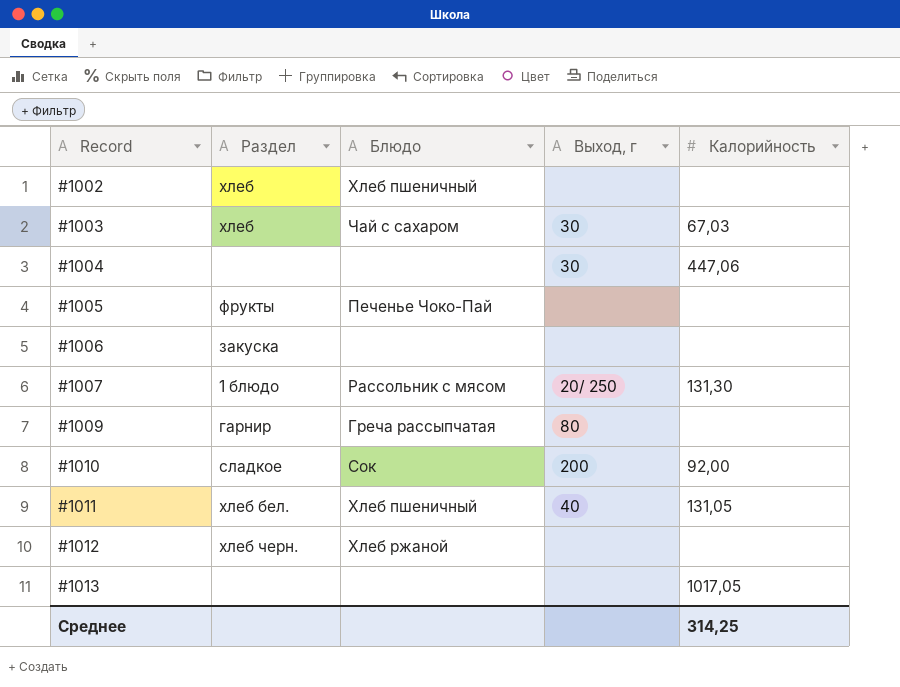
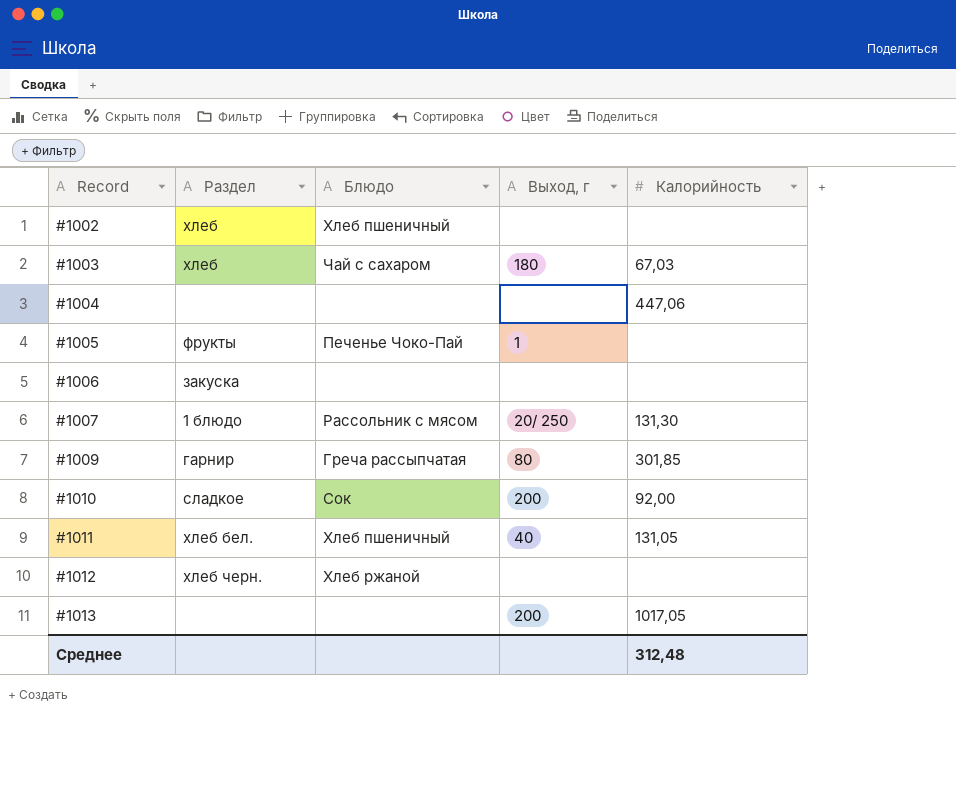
#1003 | Выход, г: 30 -> 180
#1004 | Выход, г: 30 -> none
#1005 | Выход, г: none -> 1
#1009 | Калорийность: none -> 301,85
#1013 | Выход, г: none -> 200
Среднее | Калорийность: 314,25 -> 312,48

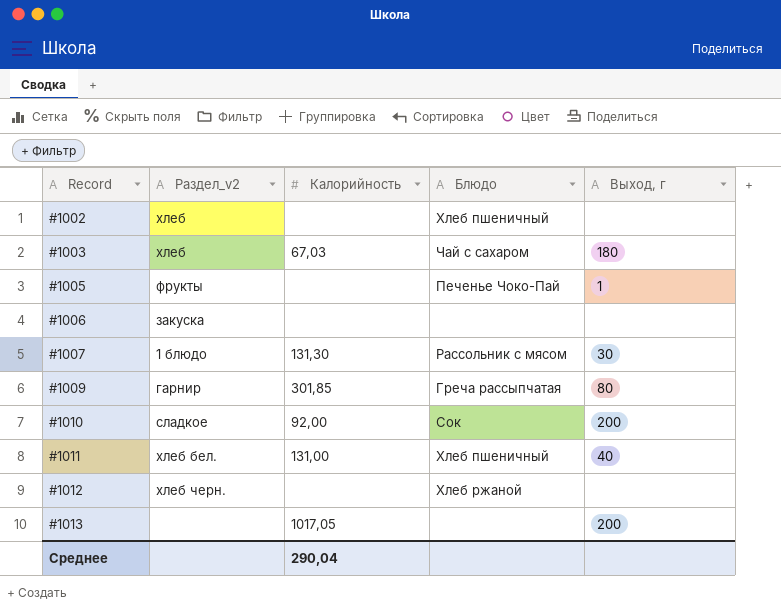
column name: Раздел -> Раздел_v2
column Калорийность | position: 5 -> 3
row #1004: none | none | none | 447,06 -> none
#1007 | Выход, г: 20/ 250 -> 30
#1011 | Калорийность: 131,05 -> 131,00
Среднее | Калорийность: 312,48 -> 290,04

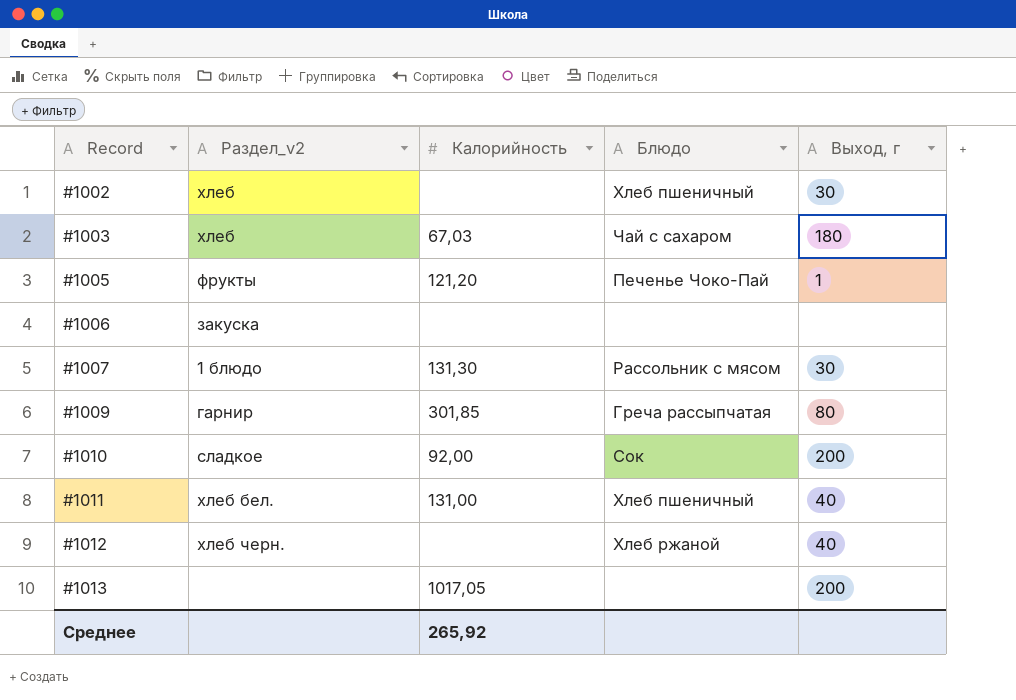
#1002 | Выход, г: none -> 30
#1005 | Калорийность: none -> 121,20
#1012 | Выход, г: none -> 40
Среднее | Калорийность: 290,04 -> 265,92

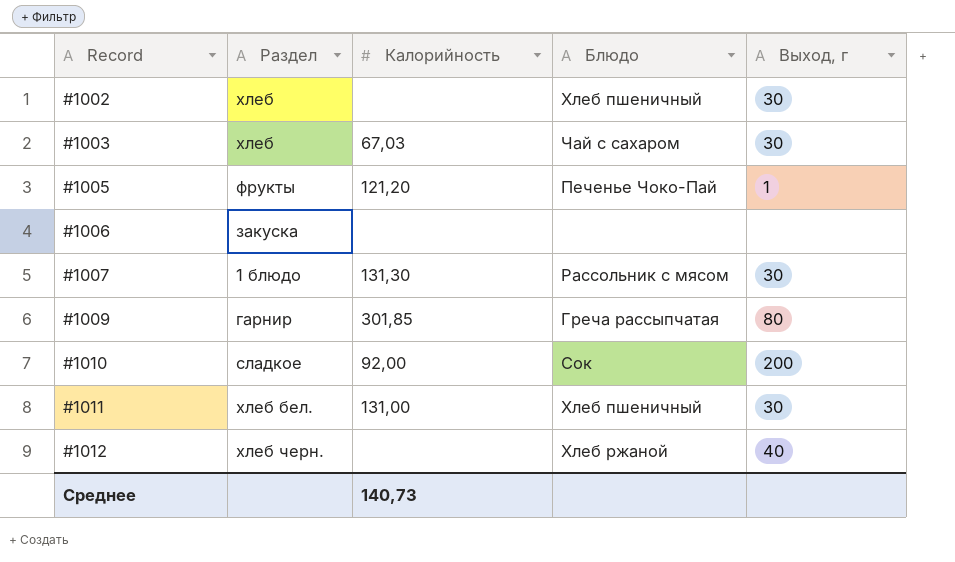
column name: Раздел_v2 -> Раздел
row #1013: none | 1017,05 | none | 200 -> none
#1003 | Выход, г: 180 -> 30
#1011 | Выход, г: 40 -> 30
Среднее | Калорийность: 265,92 -> 140,73

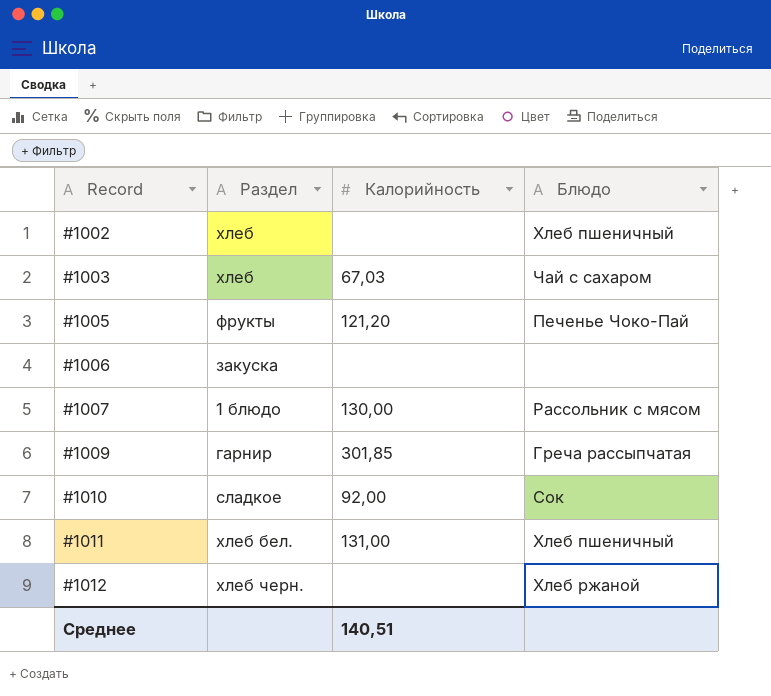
column Выход, г | position: 5 -> none
#1007 | Калорийность: 131,30 -> 130,00
Среднее | Калорийность: 140,73 -> 140,51

